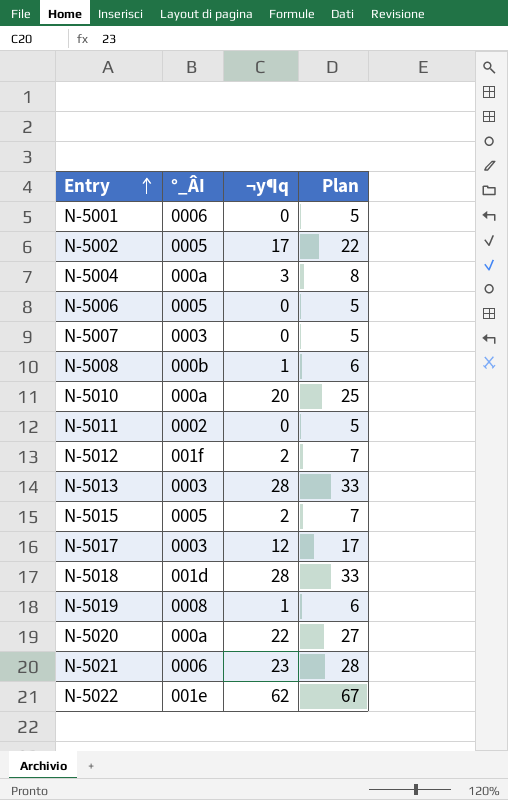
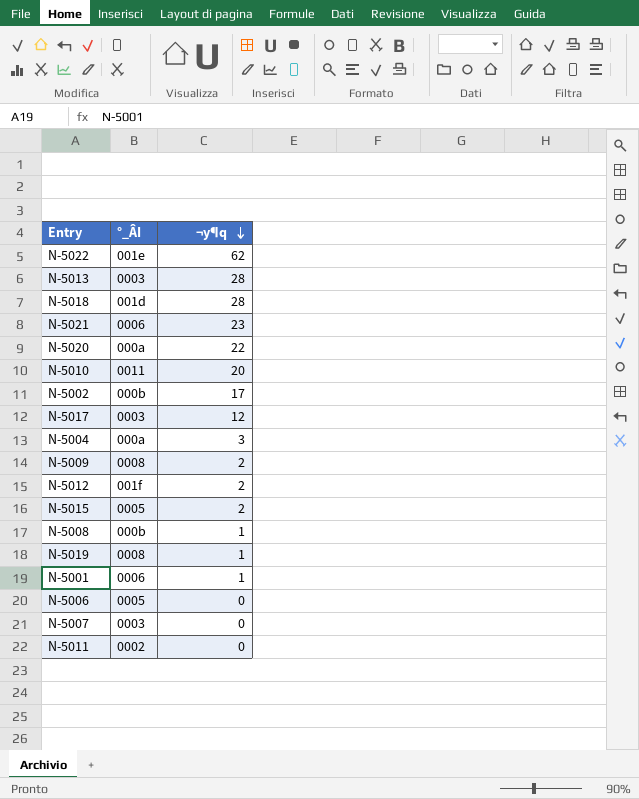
row order: Entry ascending -> ¬y¶q descending
column Plan | formula: [¬y¶q] + 5 -> none
N-5010 | °_ÂI: 000a -> 0011
N-5002 | °_ÂI: 0005 -> 000b
row N-5009: none -> 0008 | 2
N-5001 | ¬y¶q: 0 -> 1

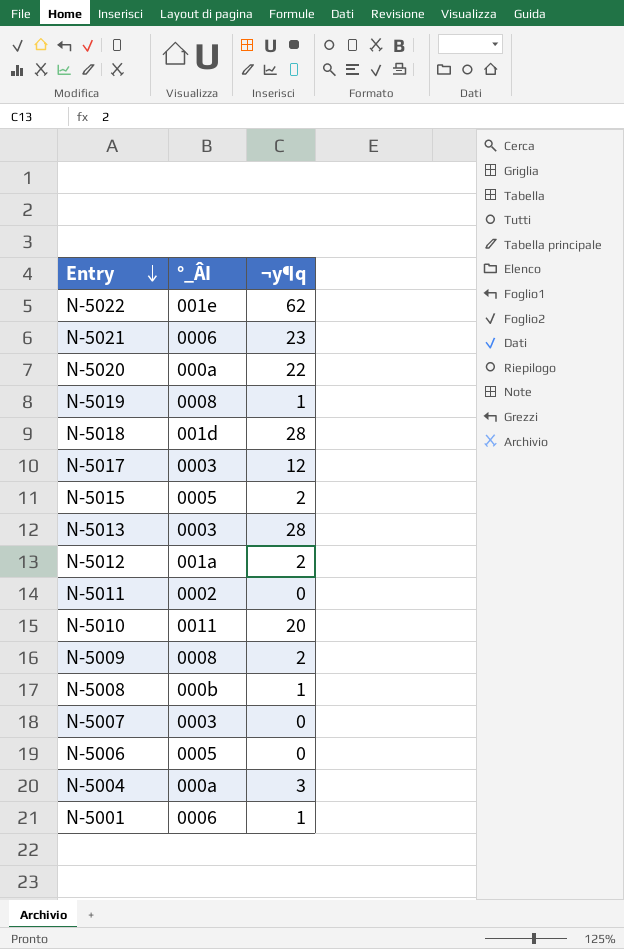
row order: ¬y¶q descending -> Entry descending
row N-5002: 000b | 17 -> none
N-5012 | °_ÂI: 001f -> 001a

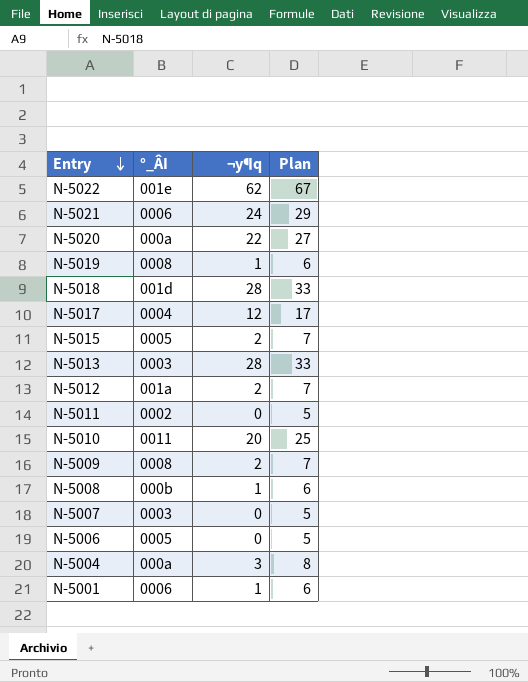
column Plan | formula: none -> [¬y¶q] + 5
N-5021 | ¬y¶q: 23 -> 24
N-5017 | °_ÂI: 0003 -> 0004

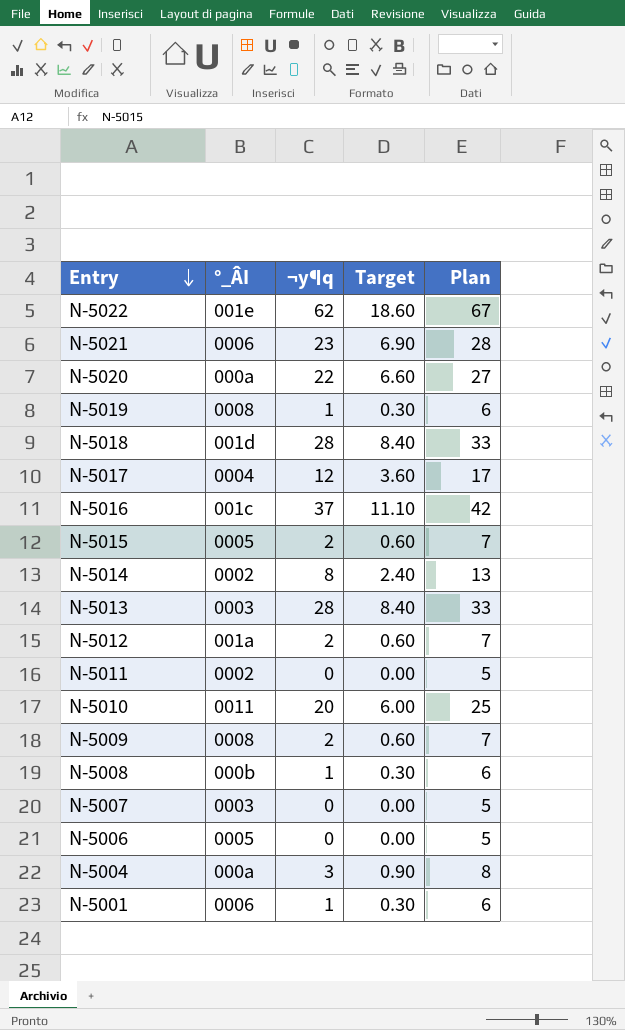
column Target | formula: none -> [¬y¶q] * 0.3
N-5021 | ¬y¶q: 24 -> 23
N-5021 | Plan: 29 -> 28
row N-5016: none -> 001c | 37 | 11.10 | 42
row N-5014: none -> 0002 | 8 | 2.40 | 13

